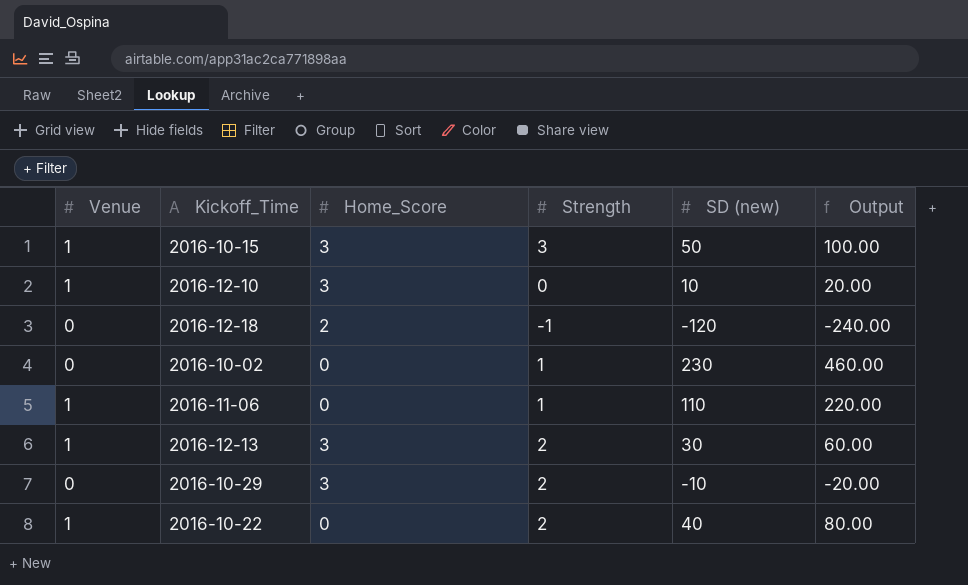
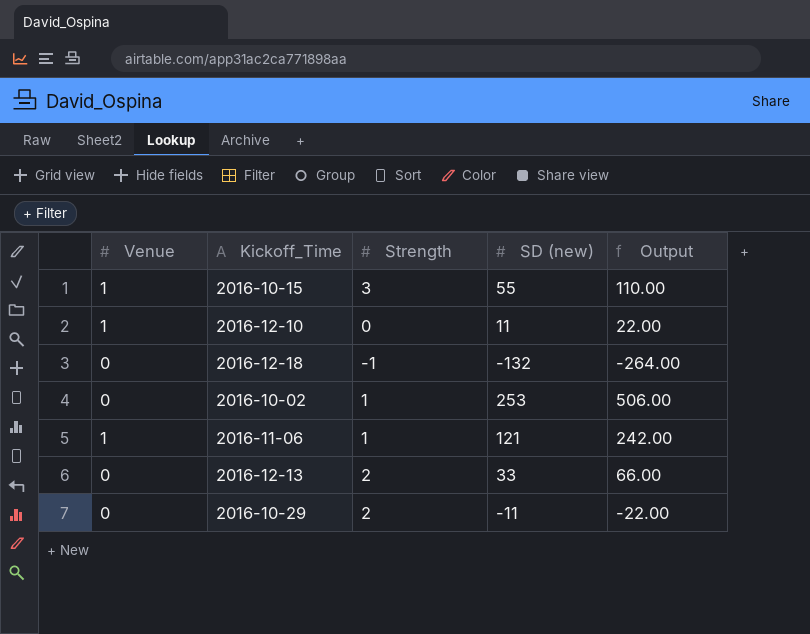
column Home_Score | position: 3 -> none
row 2016-10-22: 1 | 0 | 2 | 40 | 80.00 -> none
2016-10-15 | SD (new): 50 -> 55
2016-10-15 | Output: 100.00 -> 110.00
2016-12-10 | SD (new): 10 -> 11
2016-12-10 | Output: 20.00 -> 22.00
2016-12-18 | SD (new): -120 -> -132
2016-12-18 | Output: -240.00 -> -264.00
2016-10-02 | SD (new): 230 -> 253
2016-10-02 | Output: 460.00 -> 506.00
2016-11-06 | SD (new): 110 -> 121
2016-11-06 | Output: 220.00 -> 242.00
2016-12-13 | Venue: 1 -> 0
2016-12-13 | SD (new): 30 -> 33
2016-12-13 | Output: 60.00 -> 66.00
2016-10-29 | SD (new): -10 -> -11
2016-10-29 | Output: -20.00 -> -22.00

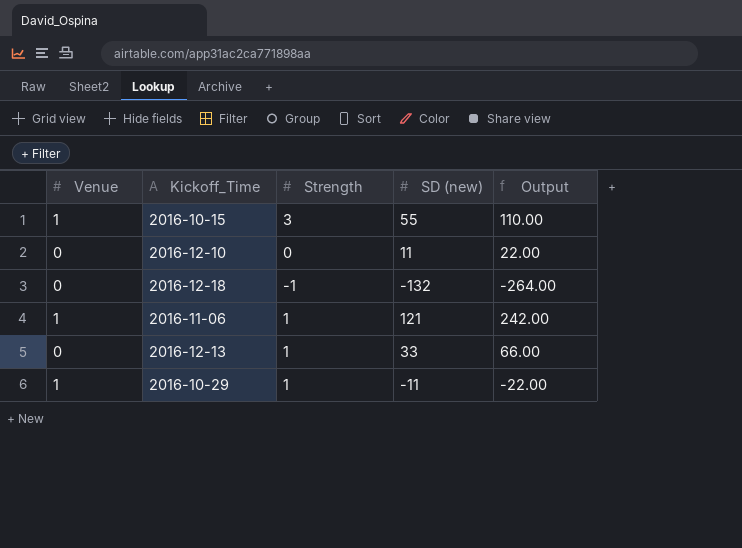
row 2016-10-02: 0 | 1 | 253 | 506.00 -> none
2016-12-10 | Venue: 1 -> 0
2016-12-13 | Strength: 2 -> 1
2016-10-29 | Venue: 0 -> 1
2016-10-29 | Strength: 2 -> 1

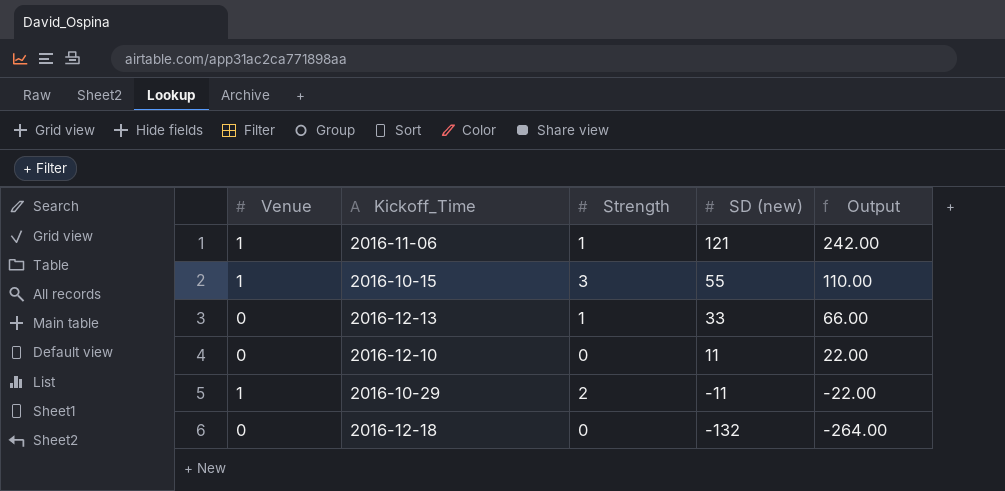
row order: none -> SD (new) descending
2016-10-29 | Strength: 1 -> 2
2016-12-18 | Strength: -1 -> 0

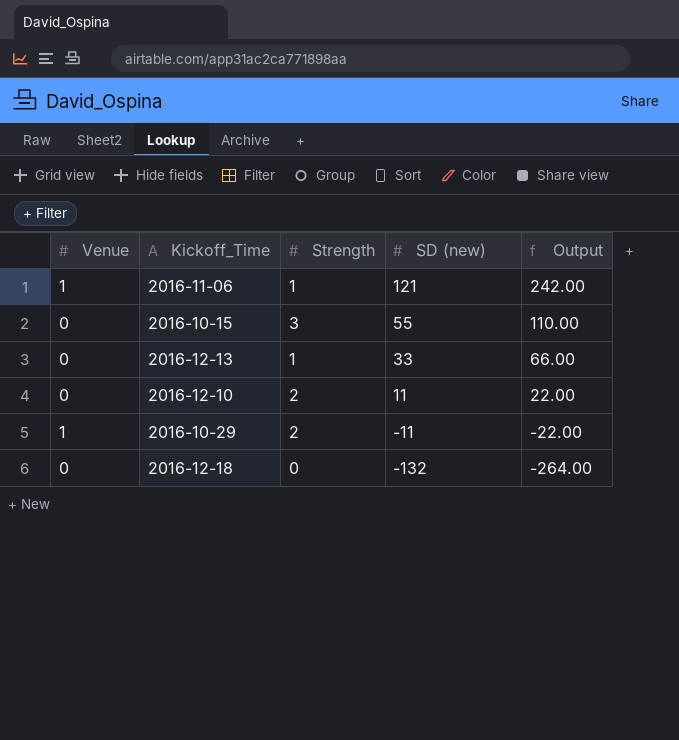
2016-10-15 | Venue: 1 -> 0
2016-12-10 | Strength: 0 -> 2

